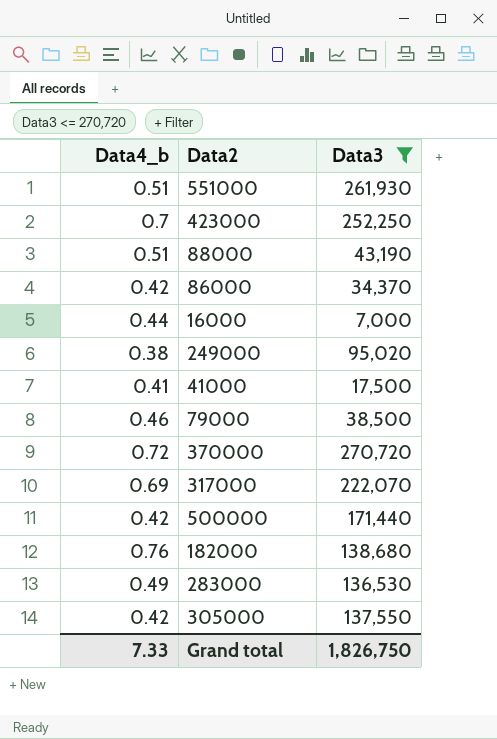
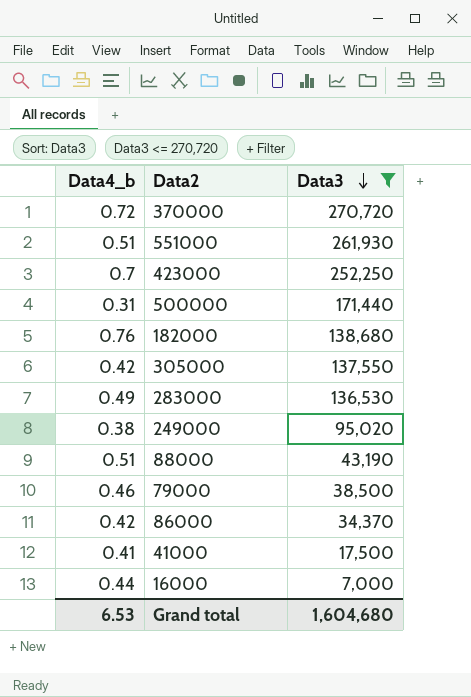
row order: none -> Data3 descending
row 317000: 0.69 | 222,070 -> none
500000 | Data4_b: 0.42 -> 0.31
Grand total | Data4_b: 7.33 -> 6.53
Grand total | Data3: 1,826,750 -> 1,604,680

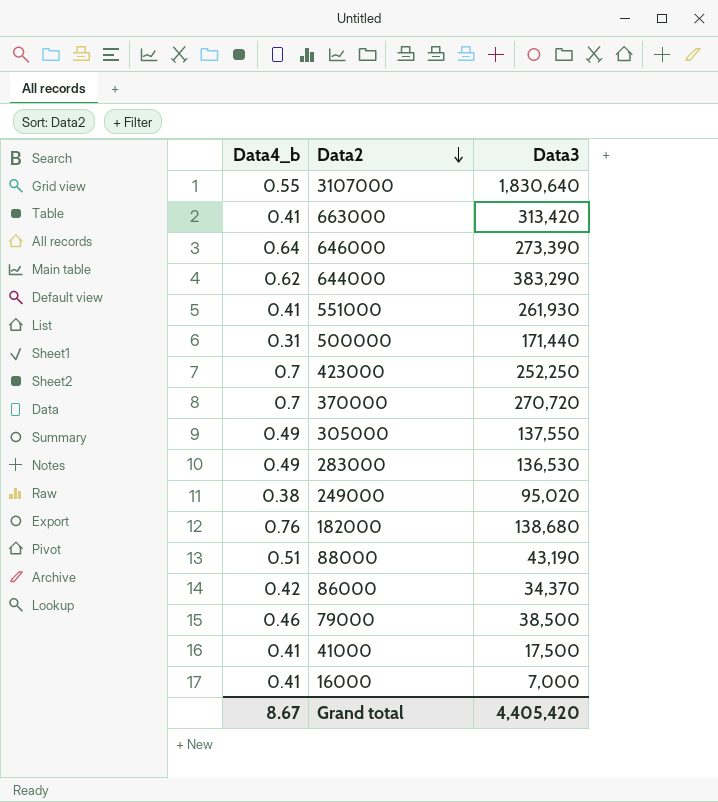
filter: Data3 <= 270,720 -> none
row order: Data3 descending -> Data2 descending
551000 | Data4_b: 0.51 -> 0.41
370000 | Data4_b: 0.72 -> 0.7
305000 | Data4_b: 0.42 -> 0.49
16000 | Data4_b: 0.44 -> 0.41
Grand total | Data4_b: 6.53 -> 8.67
Grand total | Data3: 1,604,680 -> 4,405,420

